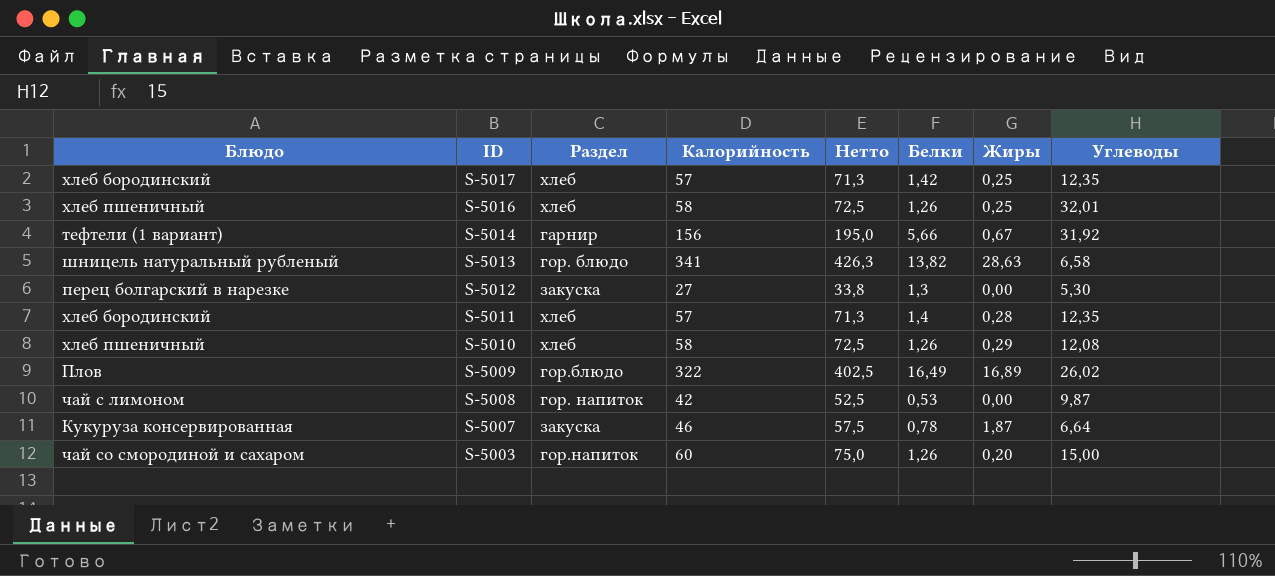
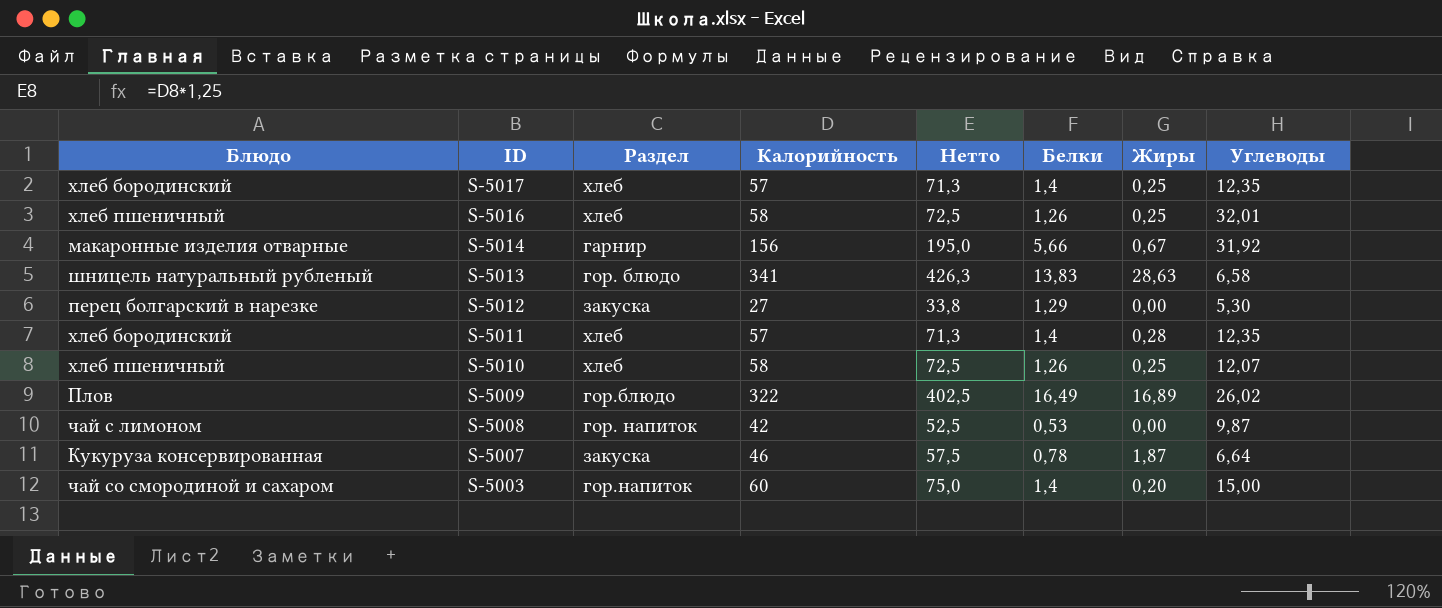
S-5017 | Белки: 1,42 -> 1,4
S-5014 | Блюдо: тефтели (1 вариант) -> макаронные изделия отварные
S-5013 | Белки: 13,82 -> 13,83
S-5012 | Белки: 1,3 -> 1,29
S-5010 | Жиры: 0,29 -> 0,25
S-5010 | Углеводы: 12,08 -> 12,07
S-5003 | Белки: 1,26 -> 1,4

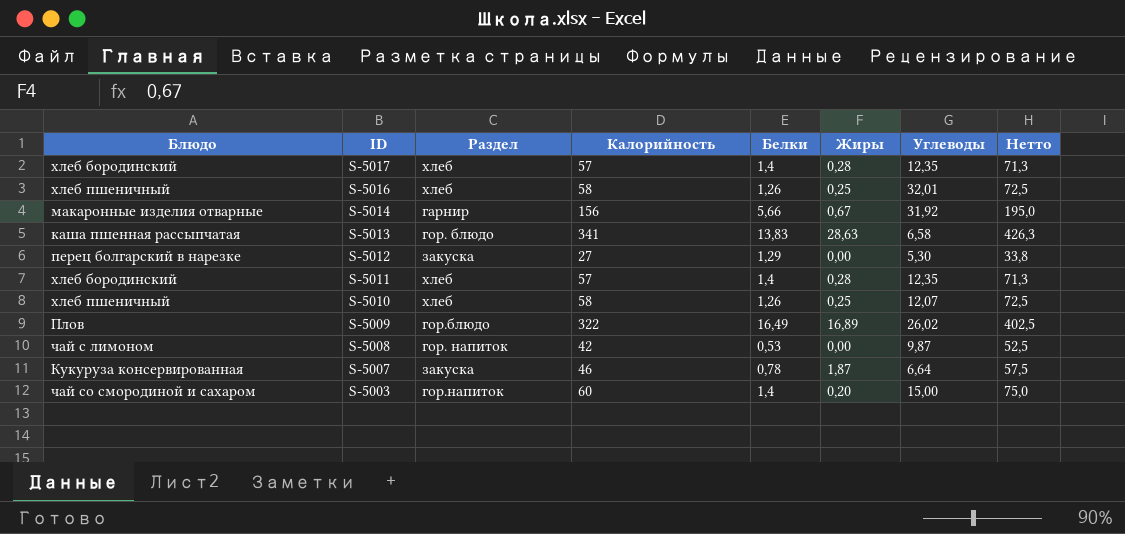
column Нетто | position: 5 -> 8
S-5017 | Жиры: 0,25 -> 0,28
S-5013 | Блюдо: шницель натуральный рубленый -> каша пшенная рассыпчатая

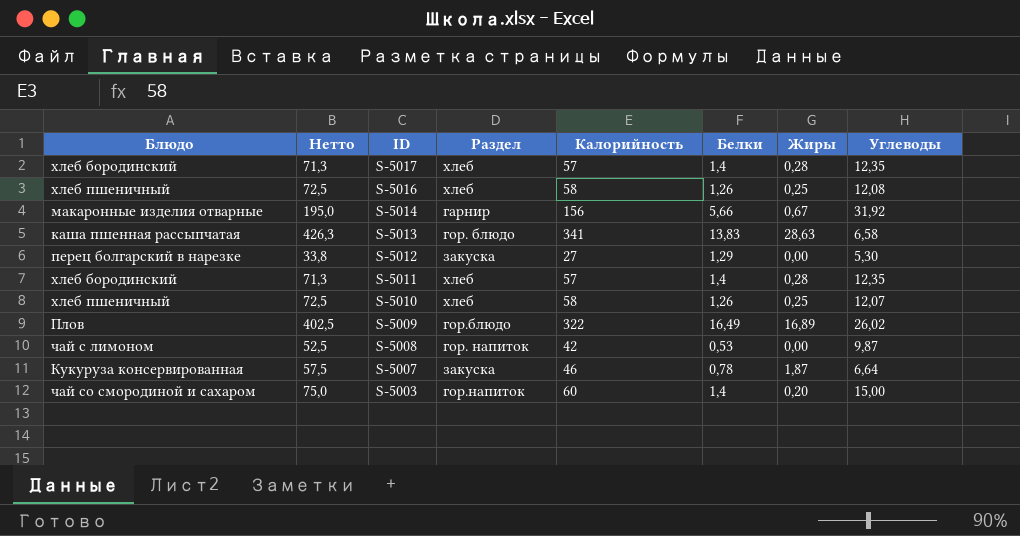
column Нетто | position: 8 -> 2
S-5016 | Углеводы: 32,01 -> 12,08

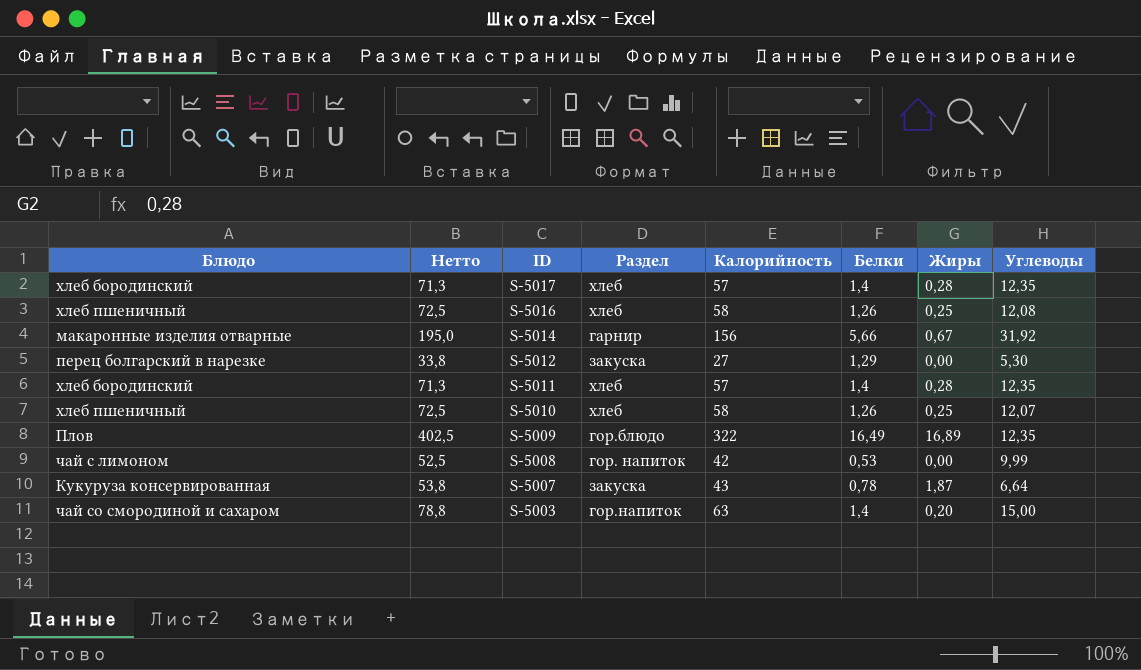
row S-5013: каша пшенная рассыпчатая | 426,3 | гор. блюдо | 341 | 13,83 | 28,63 | 6,58 -> none
S-5009 | Углеводы: 26,02 -> 12,35
S-5008 | Углеводы: 9,87 -> 9,99
S-5007 | Нетто: 57,5 -> 53,8
S-5007 | Калорийность: 46 -> 43
S-5003 | Нетто: 75,0 -> 78,8
S-5003 | Калорийность: 60 -> 63

